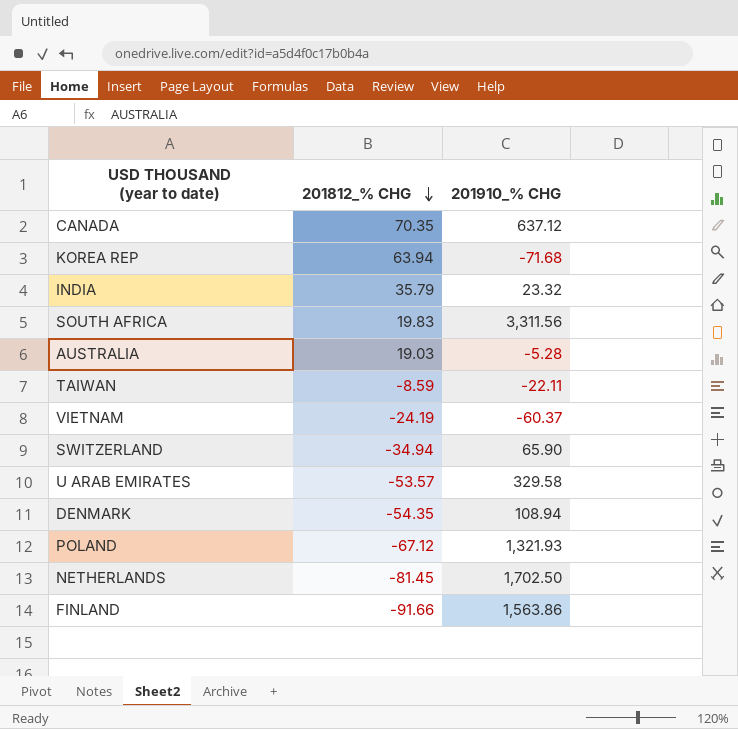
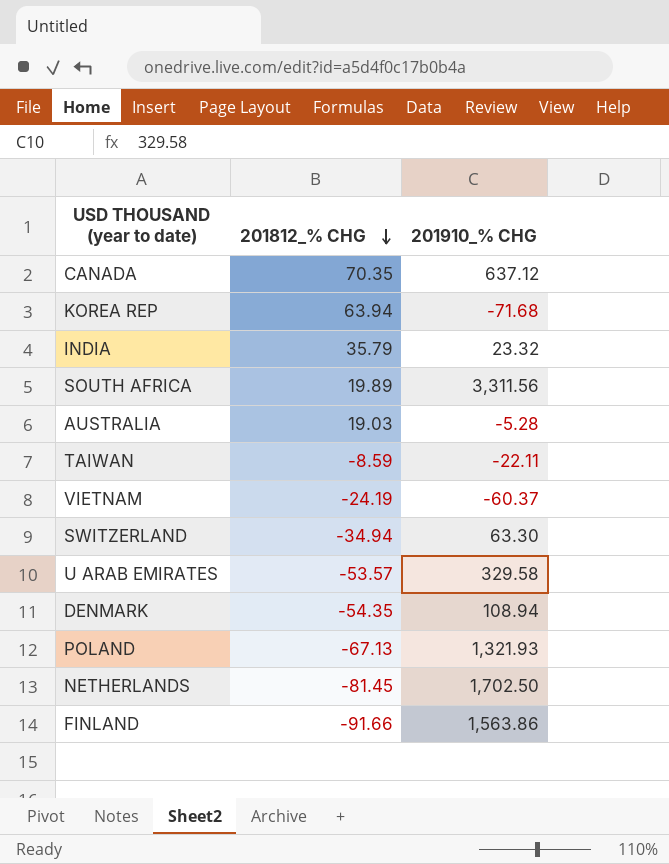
SOUTH AFRICA | 201812_% CHG: 19.83 -> 19.89
SWITZERLAND | 201910_% CHG: 65.90 -> 63.30
POLAND | 201812_% CHG: -67.12 -> -67.13

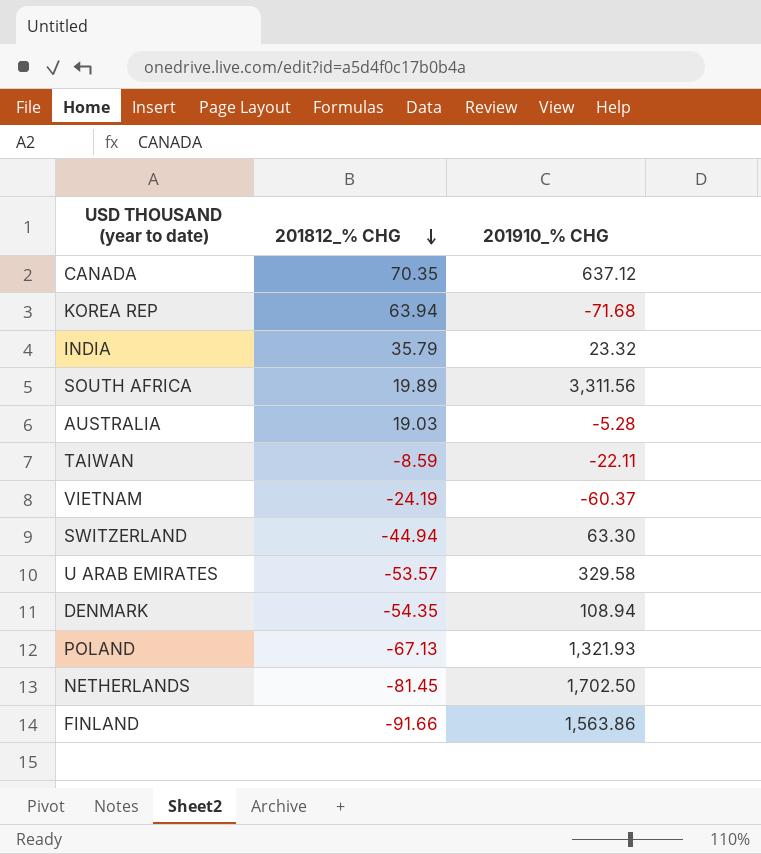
SWITZERLAND | 201812_% CHG: -34.94 -> -44.94

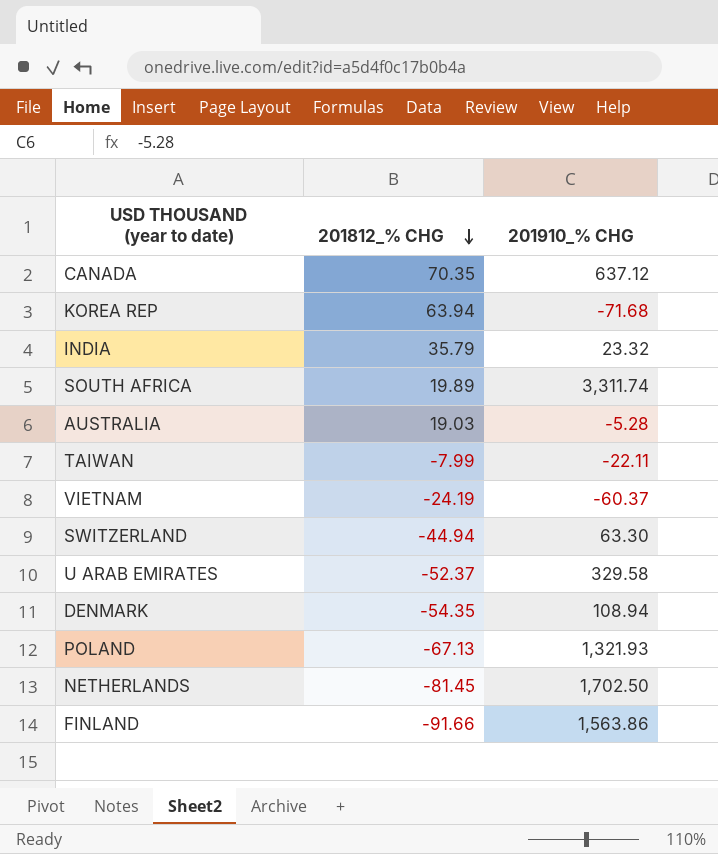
SOUTH AFRICA | 201910_% CHG: 3,311.56 -> 3,311.74
TAIWAN | 201812_% CHG: -8.59 -> -7.99
U ARAB EMIRATES | 201812_% CHG: -53.57 -> -52.37

